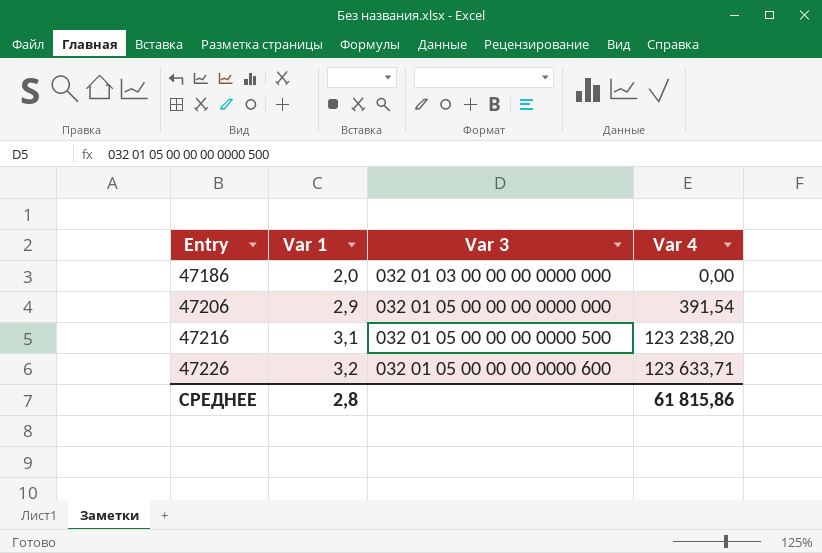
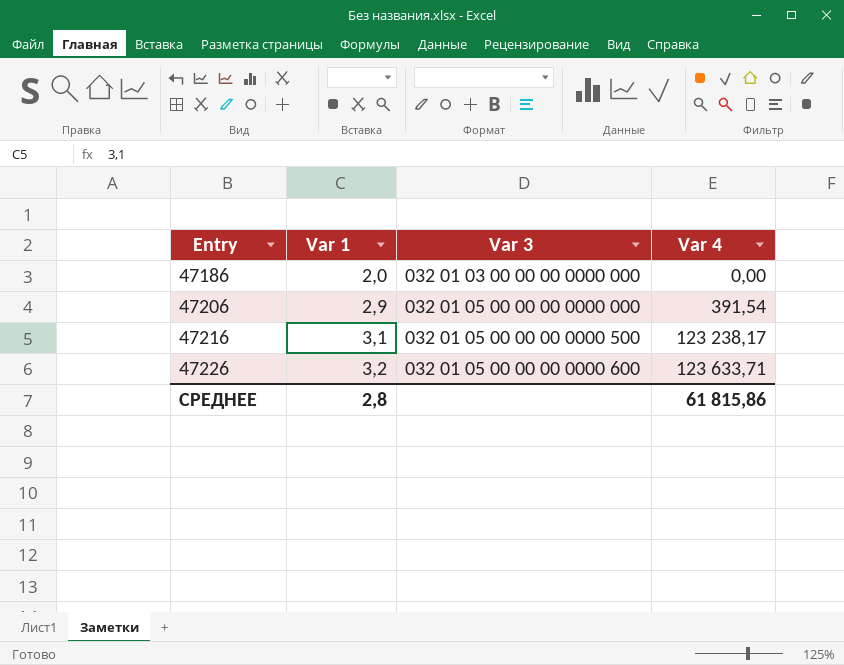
47216 | Var 4: 123 238,20 -> 123 238,17

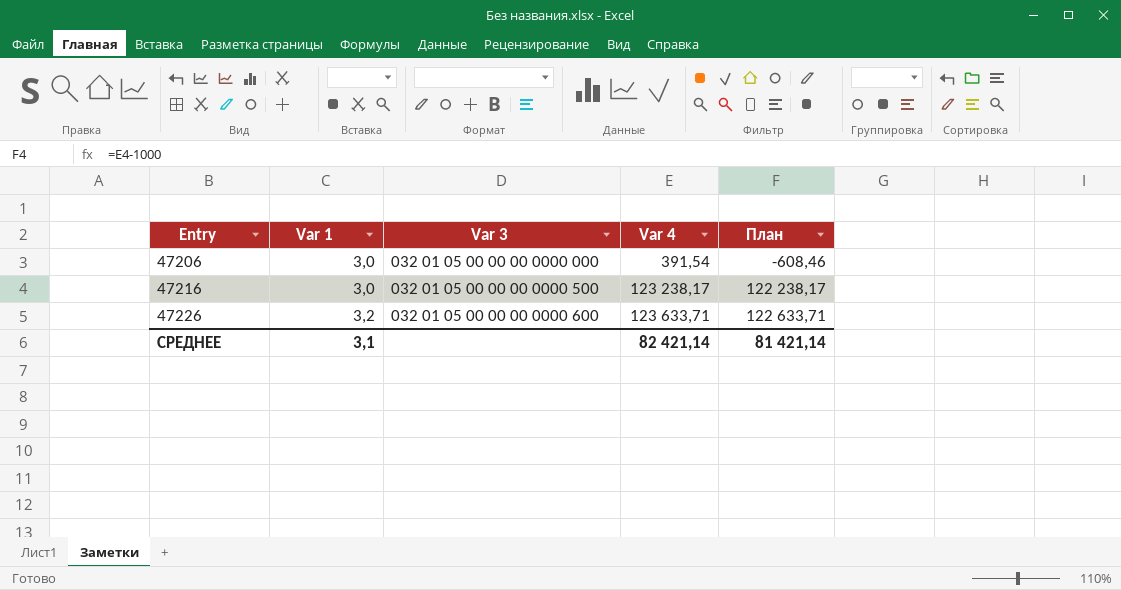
column План | formula: none -> [Var 4] - 1000
row 47186: 2,0 | 032 01 03 00 00 00 0000 000 | 0,00 -> none
47206 | Var 1: 2,9 -> 3,0
47216 | Var 1: 3,1 -> 3,0
СРЕДНЕЕ | Var 1: 2,8 -> 3,1
СРЕДНЕЕ | Var 4: 61 815,86 -> 82 421,14

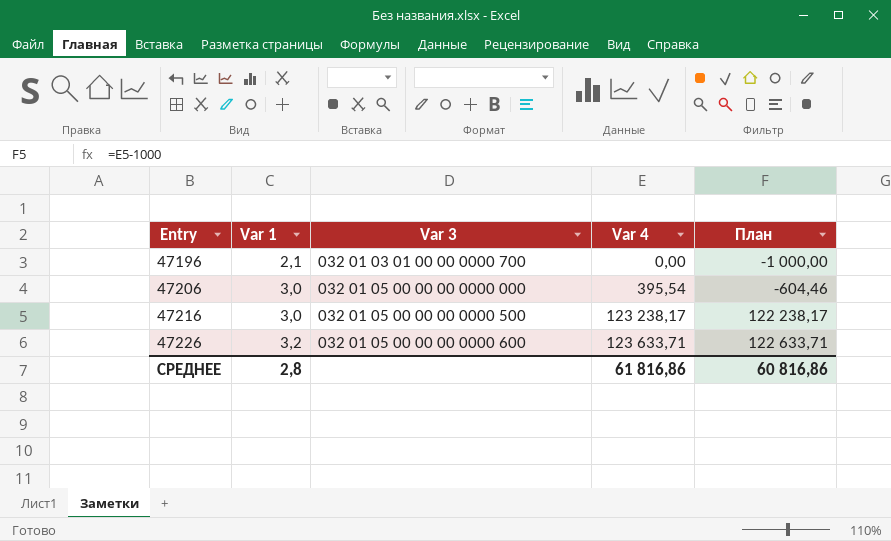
row 47196: none -> 2,1 | 032 01 03 01 00 00 0000 700 | 0,00 | -1 000,00
47206 | Var 4: 391,54 -> 395,54
47206 | План: -608,46 -> -604,46
СРЕДНЕЕ | Var 1: 3,1 -> 2,8
СРЕДНЕЕ | Var 4: 82 421,14 -> 61 816,86
СРЕДНЕЕ | План: 81 421,14 -> 60 816,86

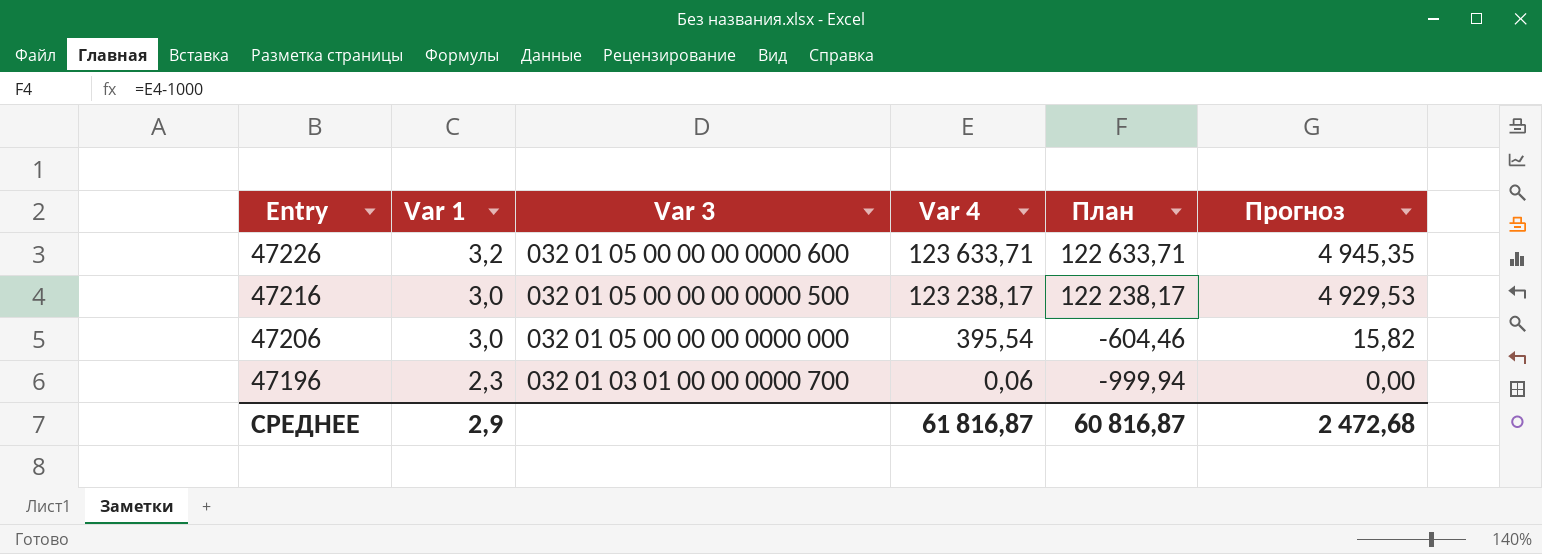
row order: Entry ascending -> Entry descending
column Прогноз | formula: none -> [Var 4] * 0,04
47196 | Var 1: 2,1 -> 2,3
47196 | Var 4: 0,00 -> 0,06
47196 | План: -1 000,00 -> -999,94
СРЕДНЕЕ | Var 1: 2,8 -> 2,9
СРЕДНЕЕ | Var 4: 61 816,86 -> 61 816,87
СРЕДНЕЕ | План: 60 816,86 -> 60 816,87

